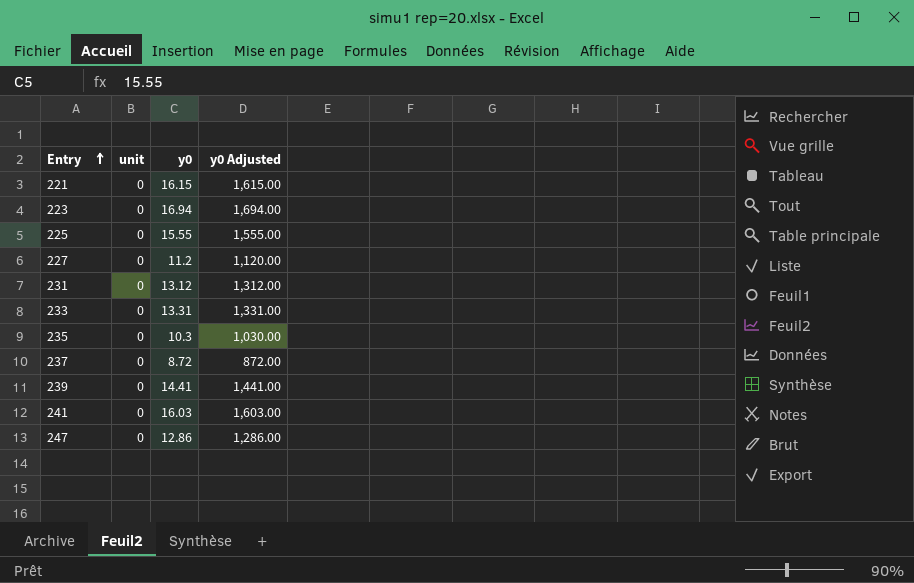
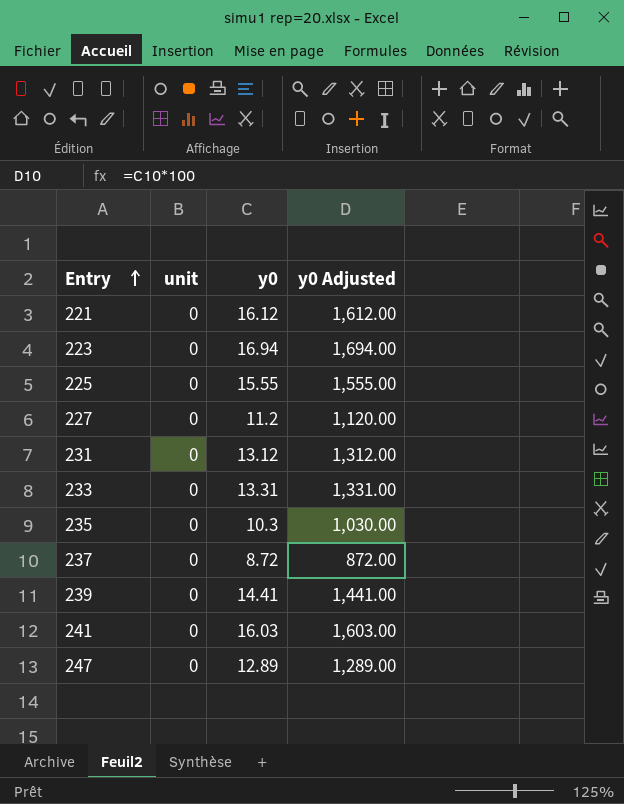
221 | y0: 16.15 -> 16.12
221 | y0 Adjusted: 1,615.00 -> 1,612.00
247 | y0: 12.86 -> 12.89
247 | y0 Adjusted: 1,286.00 -> 1,289.00

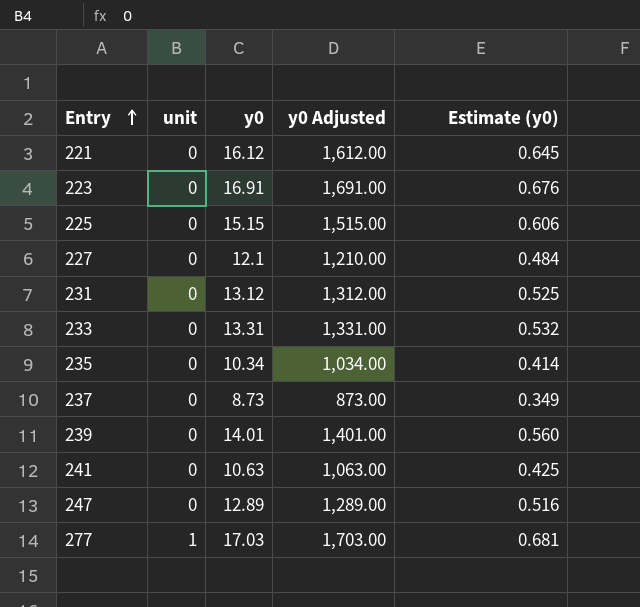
column Estimate (y0) | formula: none -> [y0] * 0.04
223 | y0: 16.94 -> 16.91
223 | y0 Adjusted: 1,694.00 -> 1,691.00
225 | y0: 15.55 -> 15.15
225 | y0 Adjusted: 1,555.00 -> 1,515.00
227 | y0: 11.2 -> 12.1
227 | y0 Adjusted: 1,120.00 -> 1,210.00
235 | y0: 10.3 -> 10.34
235 | y0 Adjusted: 1,030.00 -> 1,034.00
237 | y0: 8.72 -> 8.73
237 | y0 Adjusted: 872.00 -> 873.00
239 | y0: 14.41 -> 14.01
239 | y0 Adjusted: 1,441.00 -> 1,401.00
241 | y0: 16.03 -> 10.63
241 | y0 Adjusted: 1,603.00 -> 1,063.00
row 277: none -> 1 | 17.03 | 1,703.00 | 0.681

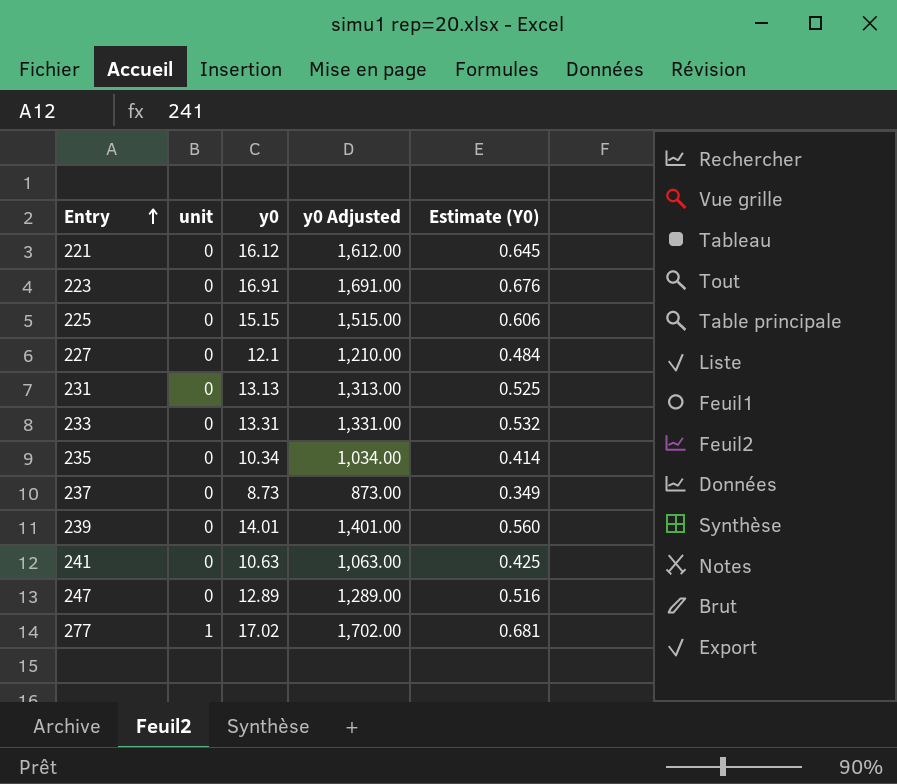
column name: Estimate (y0) -> Estimate (Y0)
231 | y0: 13.12 -> 13.13
231 | y0 Adjusted: 1,312.00 -> 1,313.00
277 | y0: 17.03 -> 17.02
277 | y0 Adjusted: 1,703.00 -> 1,702.00

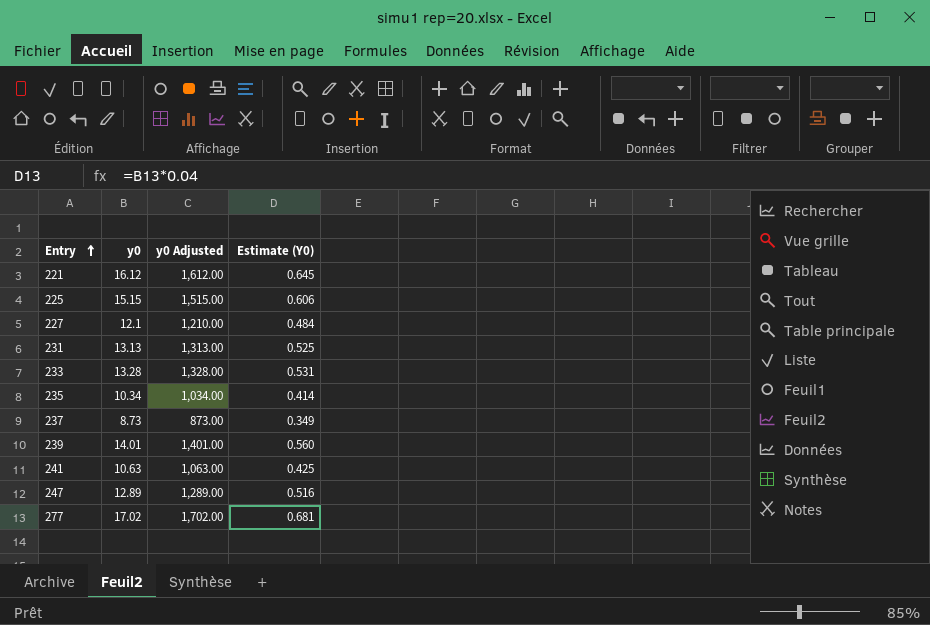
column unit | position: 2 -> none
row 223: 0 | 16.91 | 1,691.00 | 0.676 -> none
233 | y0: 13.31 -> 13.28
233 | y0 Adjusted: 1,331.00 -> 1,328.00
233 | Estimate (Y0): 0.532 -> 0.531

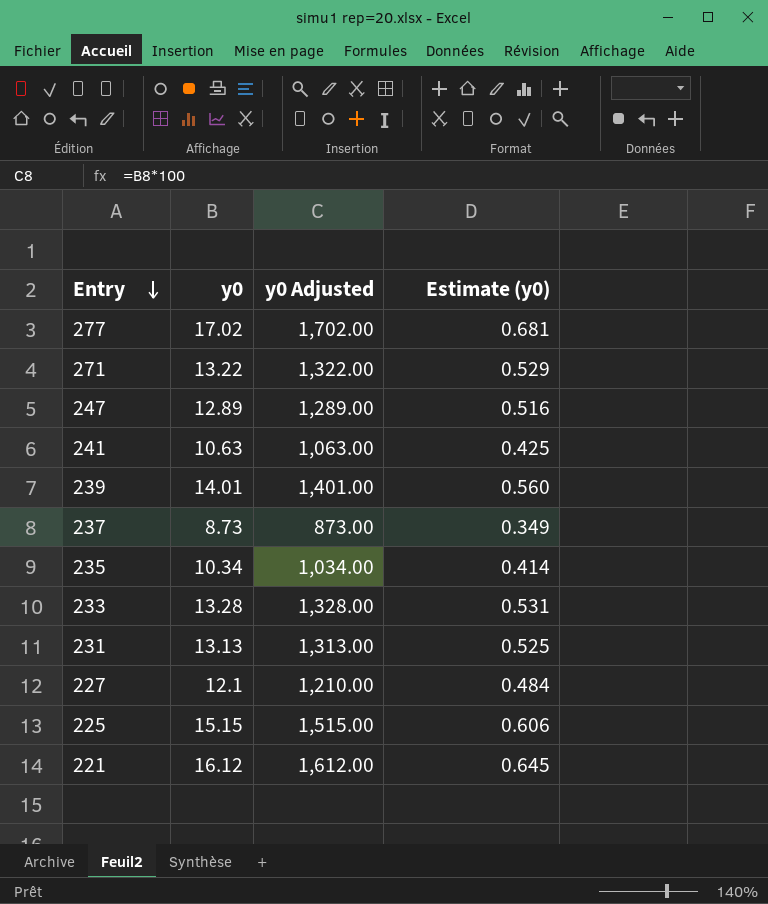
row order: Entry ascending -> Entry descending
column name: Estimate (Y0) -> Estimate (y0)
row 271: none -> 13.22 | 1,322.00 | 0.529

